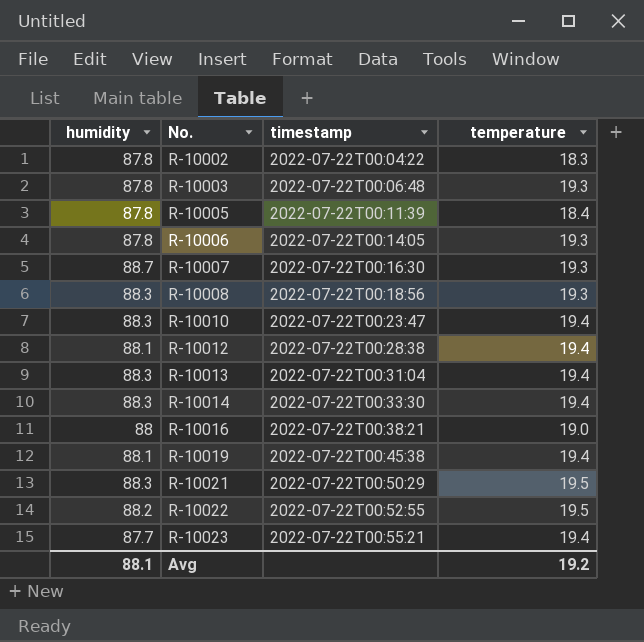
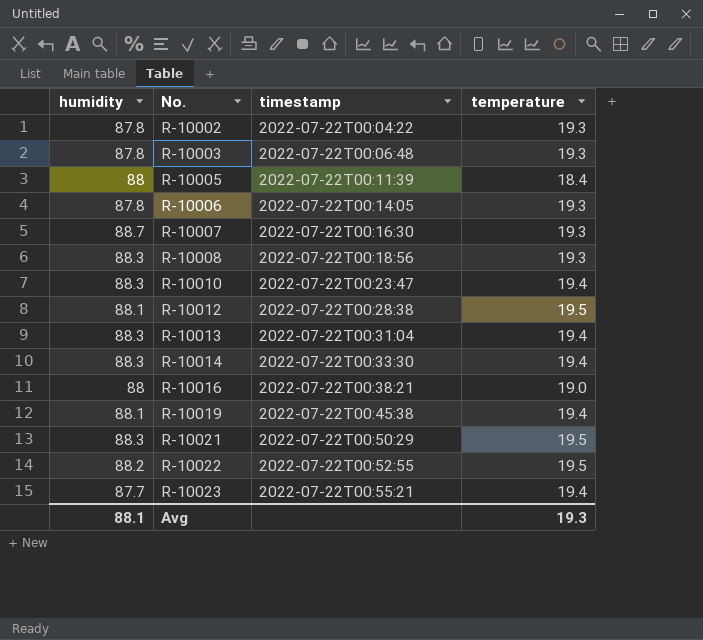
R-10002 | temperature: 18.3 -> 19.3
R-10005 | humidity: 87.8 -> 88
R-10012 | temperature: 19.4 -> 19.5
Avg | temperature: 19.2 -> 19.3

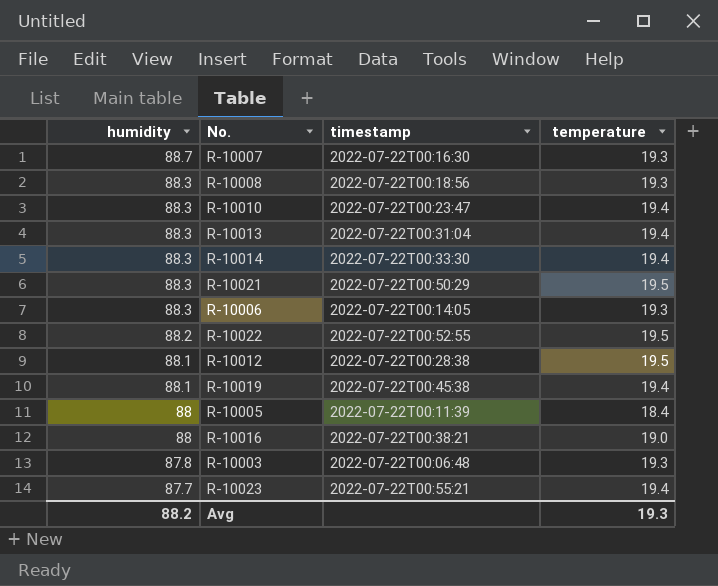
row order: No. ascending -> humidity descending
row R-10002: 87.8 | 2022-07-22T00:04:22 | 19.3 -> none
R-10006 | humidity: 87.8 -> 88.3
Avg | humidity: 88.1 -> 88.2

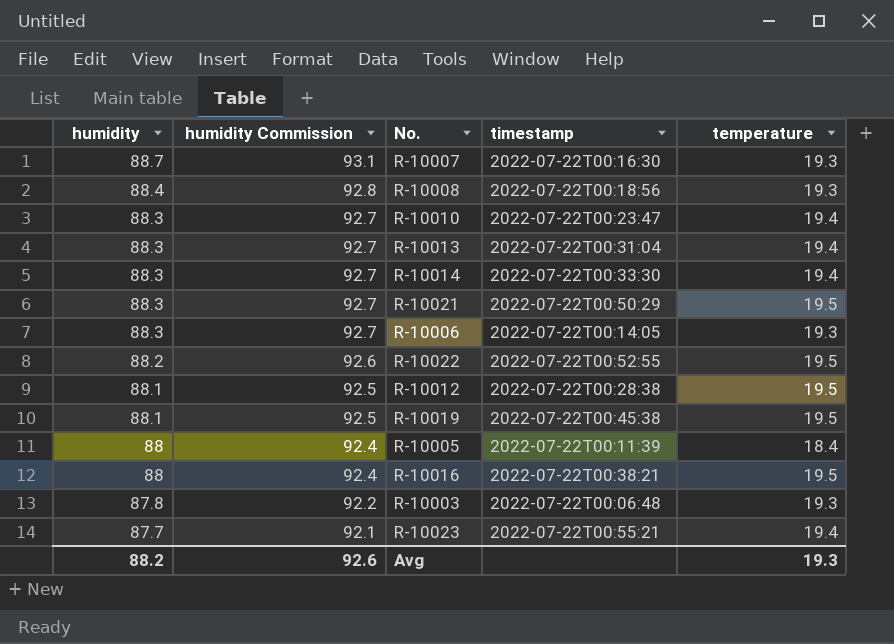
column humidity Commission | formula: none -> [humidity] * 1.05
R-10008 | humidity: 88.3 -> 88.4
R-10019 | temperature: 19.4 -> 19.5
R-10016 | temperature: 19.0 -> 19.5

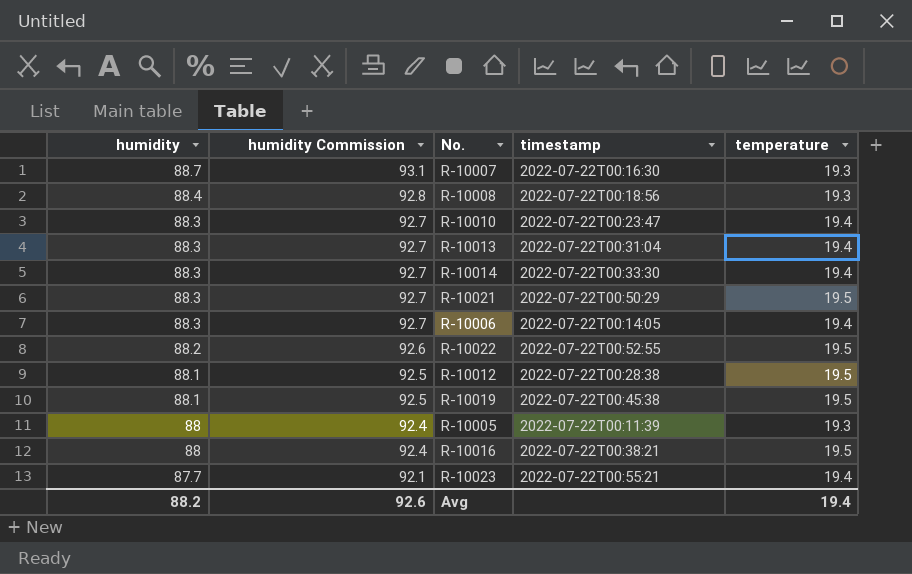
row R-10003: 87.8 | 92.2 | 2022-07-22T00:06:48 | 19.3 -> none
R-10006 | temperature: 19.3 -> 19.4
R-10005 | temperature: 18.4 -> 19.3
Avg | temperature: 19.3 -> 19.4

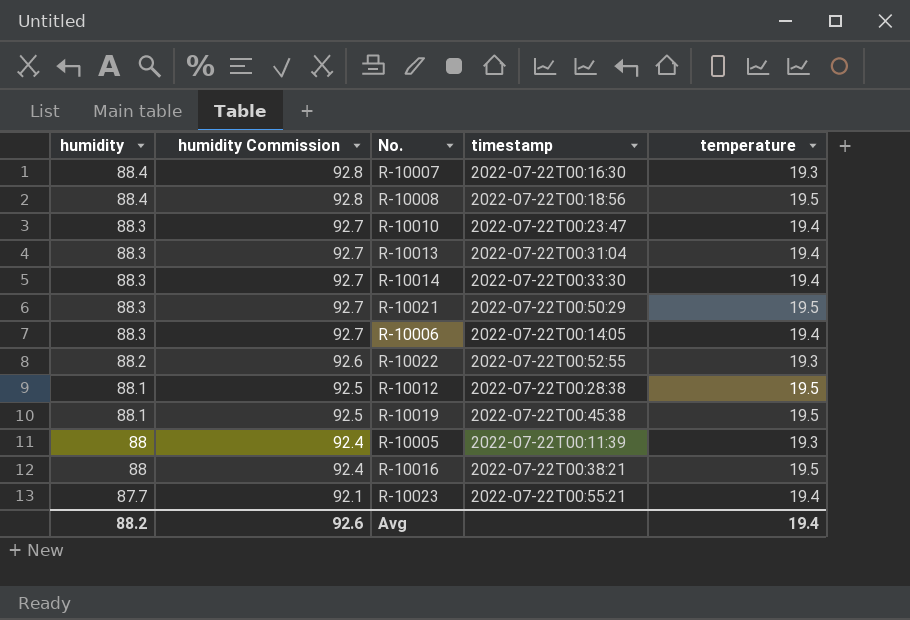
R-10007 | humidity: 88.7 -> 88.4
R-10007 | humidity Commission: 93.1 -> 92.8
R-10008 | temperature: 19.3 -> 19.5
R-10022 | temperature: 19.5 -> 19.3

